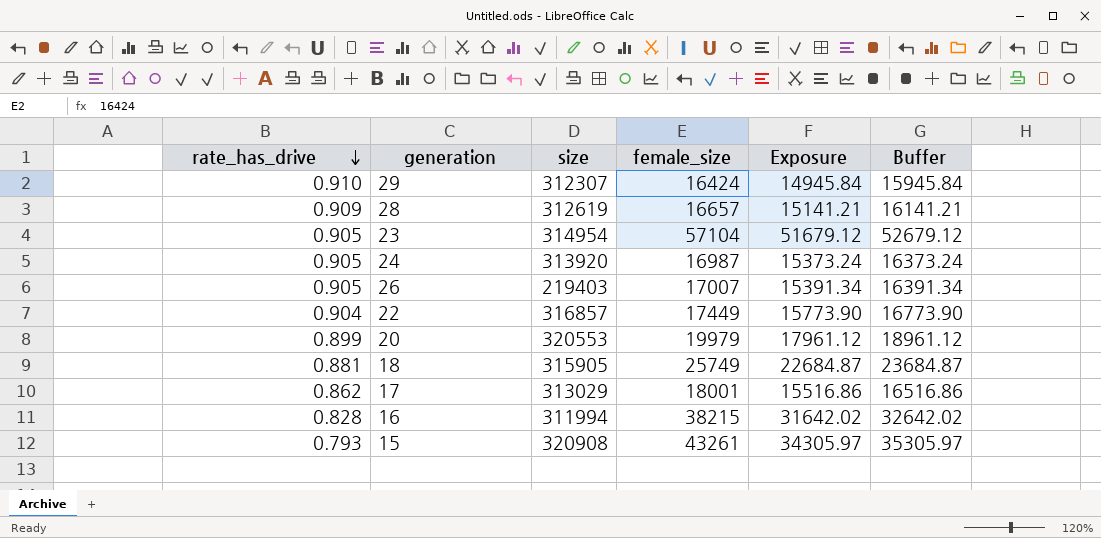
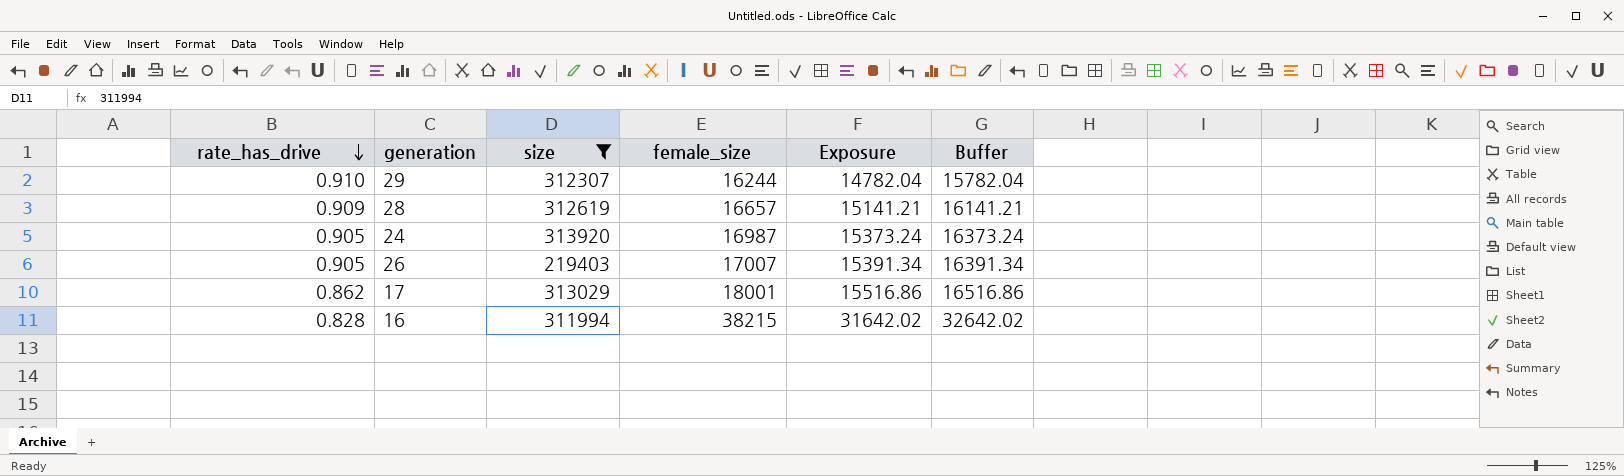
filter: none -> size <= 313920
29 | female_size: 16424 -> 16244
29 | Exposure: 14945.84 -> 14782.04
29 | Buffer: 15945.84 -> 15782.04

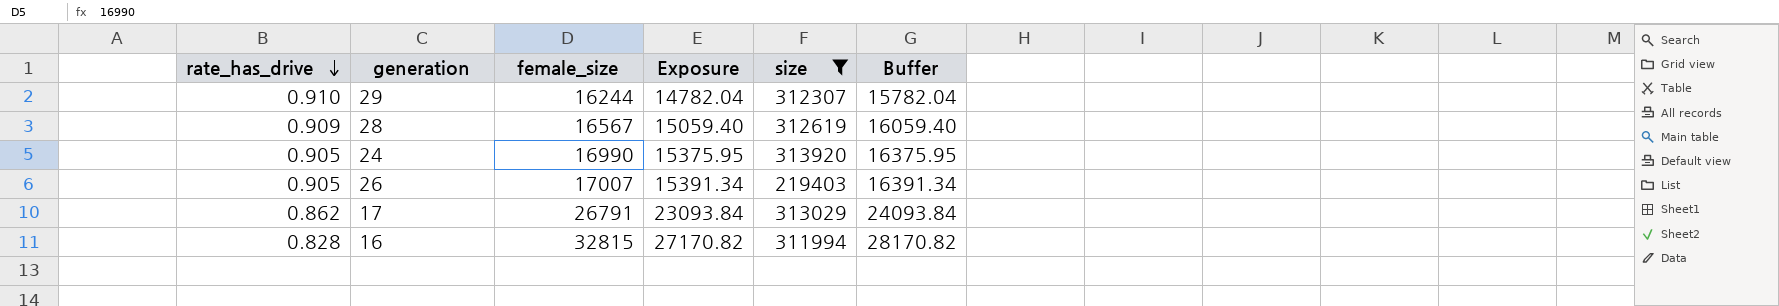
column size | position: 3 -> 5
28 | female_size: 16657 -> 16567
28 | Exposure: 15141.21 -> 15059.40
28 | Buffer: 16141.21 -> 16059.40
24 | female_size: 16987 -> 16990
24 | Exposure: 15373.24 -> 15375.95
24 | Buffer: 16373.24 -> 16375.95
17 | female_size: 18001 -> 26791
17 | Exposure: 15516.86 -> 23093.84
17 | Buffer: 16516.86 -> 24093.84
16 | female_size: 38215 -> 32815
16 | Exposure: 31642.02 -> 27170.82
16 | Buffer: 32642.02 -> 28170.82

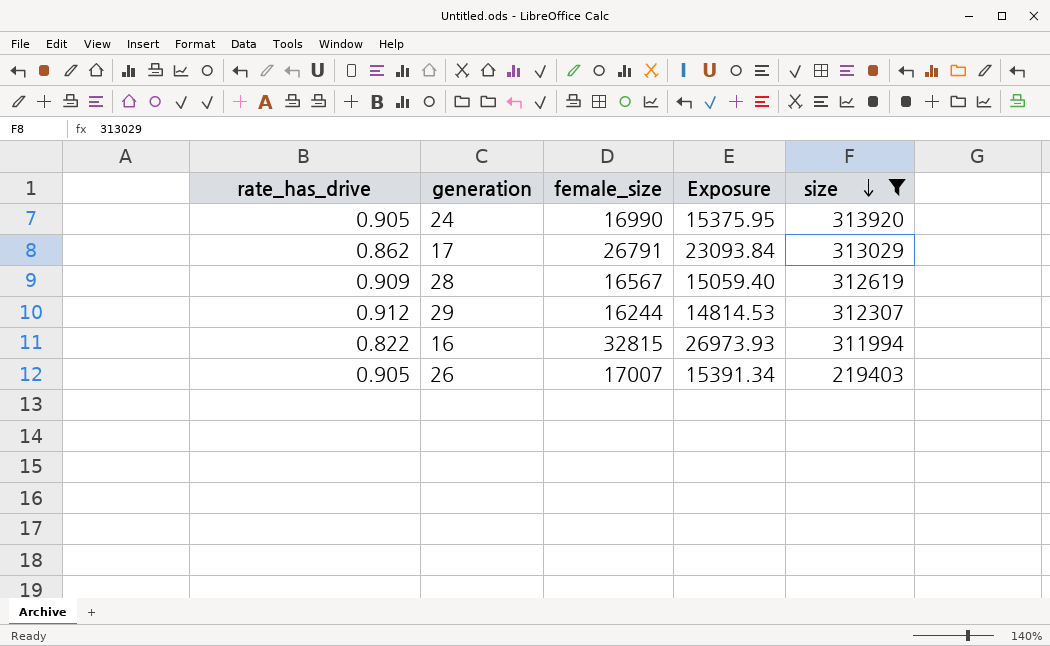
row order: rate_has_drive descending -> size descending
column Buffer | formula: [Exposure] + 1000 -> none
29 | rate_has_drive: 0.910 -> 0.912
29 | Exposure: 14782.04 -> 14814.53
16 | rate_has_drive: 0.828 -> 0.822
16 | Exposure: 27170.82 -> 26973.93

